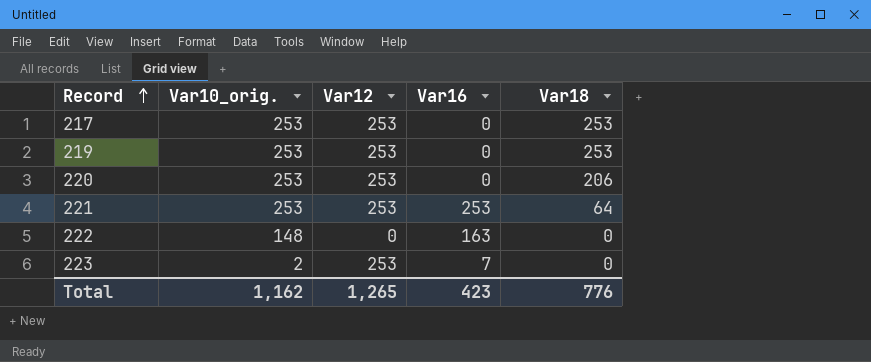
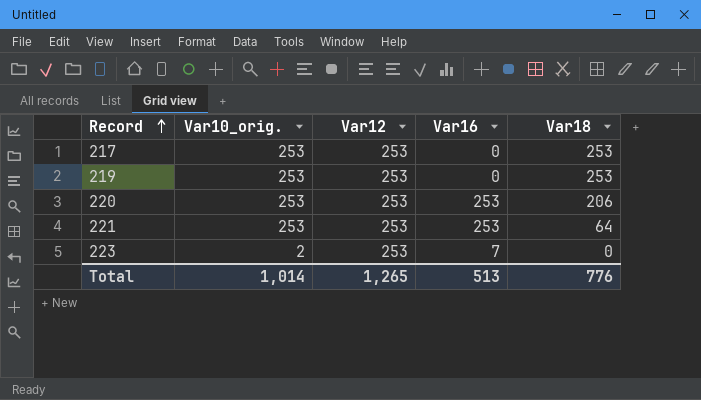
row 222: 148 | 0 | 163 | 0 -> none
220 | Var16: 0 -> 253
Total | Var10_orig.: 1,162 -> 1,014
Total | Var16: 423 -> 513

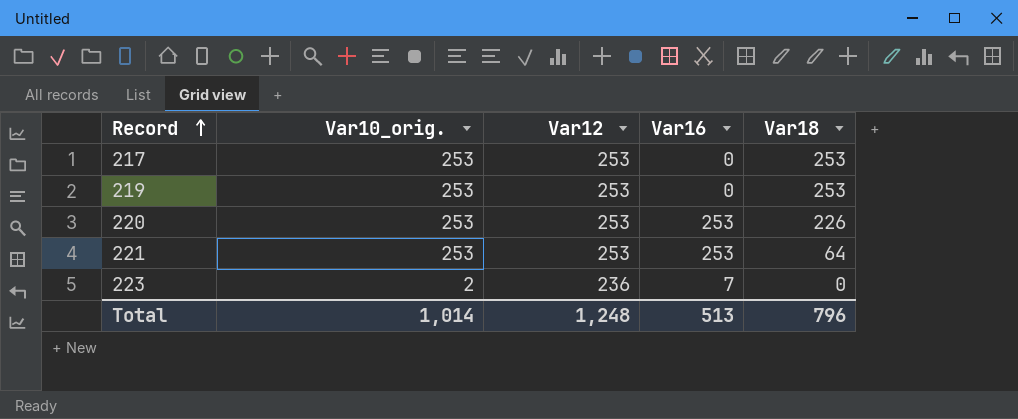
220 | Var18: 206 -> 226
223 | Var12: 253 -> 236
Total | Var12: 1,265 -> 1,248
Total | Var18: 776 -> 796

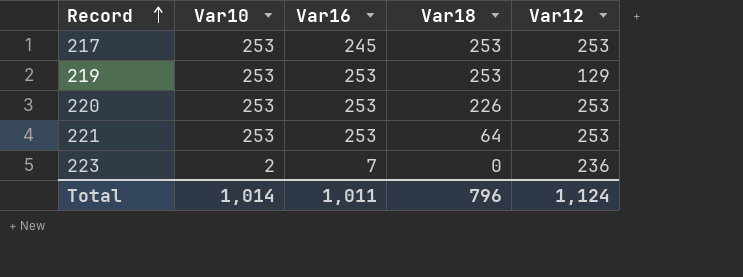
column name: Var10_orig. -> Var10
column Var12 | position: 3 -> 5
217 | Var16: 0 -> 245
219 | Var16: 0 -> 253
219 | Var12: 253 -> 129
Total | Var16: 513 -> 1,011
Total | Var12: 1,248 -> 1,124

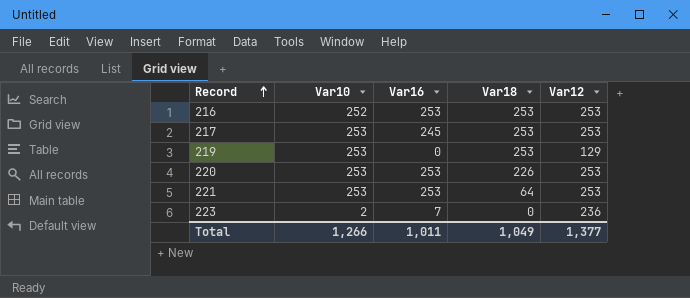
row 216: none -> 252 | 253 | 253 | 253
219 | Var16: 253 -> 0
Total | Var10: 1,014 -> 1,266
Total | Var18: 796 -> 1,049
Total | Var12: 1,124 -> 1,377

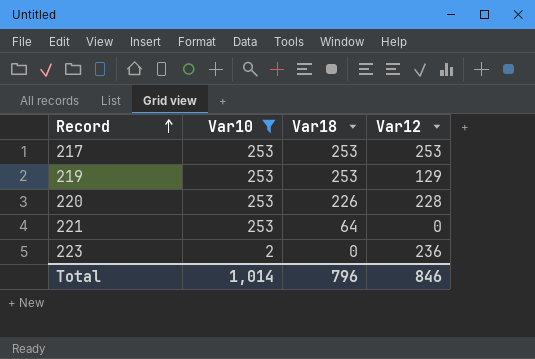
filter: none -> Var10 != 252
column Var16 | position: 3 -> none
220 | Var12: 253 -> 228
221 | Var12: 253 -> 0
Total | Var10: 1,266 -> 1,014
Total | Var18: 1,049 -> 796
Total | Var12: 1,377 -> 846

